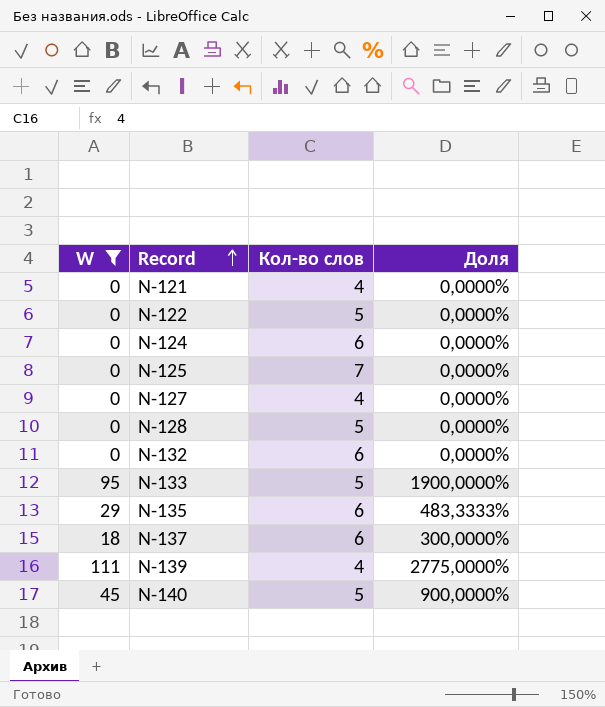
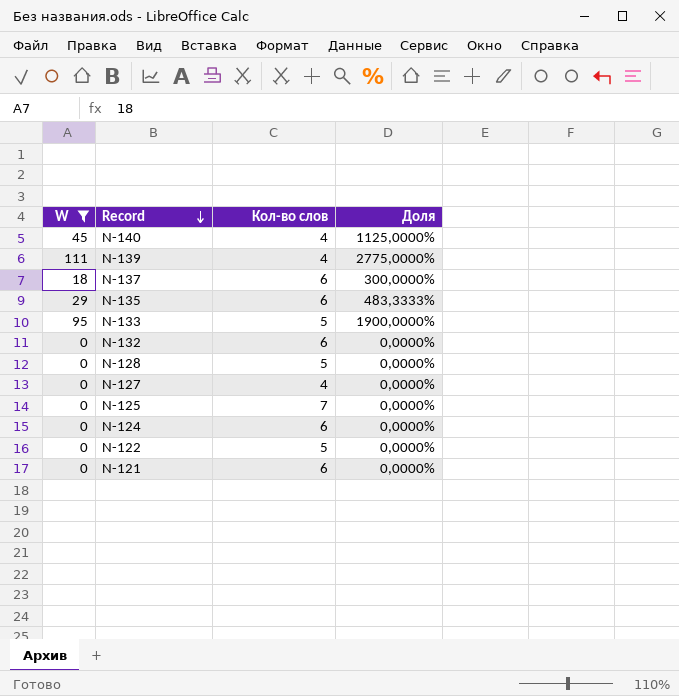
row order: Record ascending -> Record descending
N-140 | Кол-во слов: 5 -> 4
N-140 | Доля: 900,0000% -> 1125,0000%
N-121 | Кол-во слов: 4 -> 6

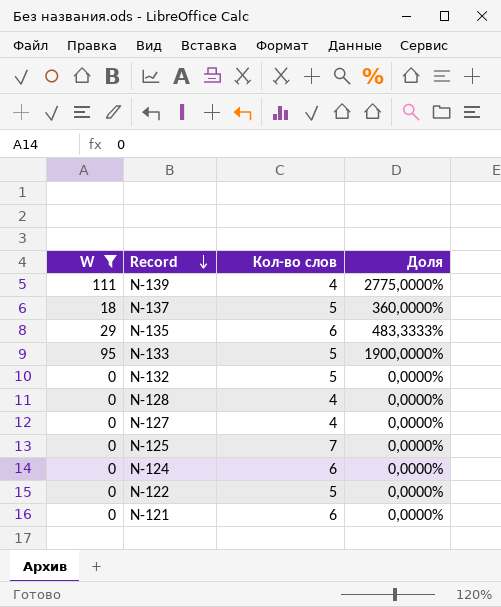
row N-140: 45 | 4 | 1125,0000% -> none
N-137 | Кол-во слов: 6 -> 5
N-137 | Доля: 300,0000% -> 360,0000%
N-132 | Кол-во слов: 6 -> 5
N-128 | Кол-во слов: 5 -> 4

